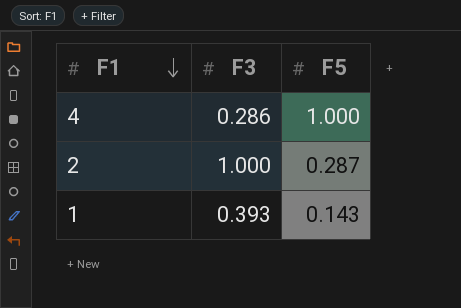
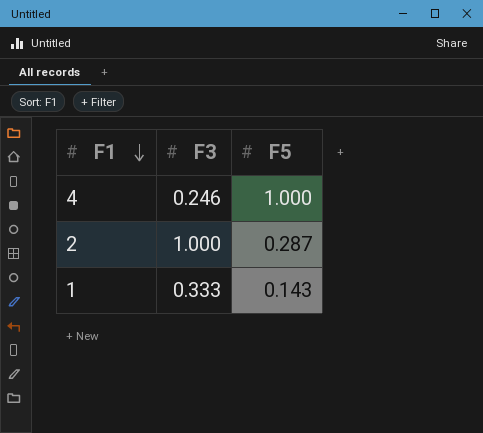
4 | F3: 0.286 -> 0.246
1 | F3: 0.393 -> 0.333

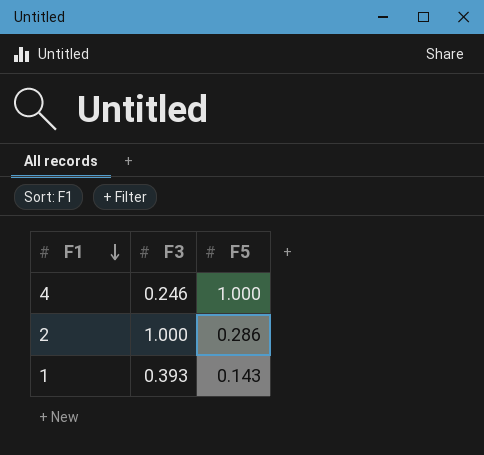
2 | F5: 0.287 -> 0.286
1 | F3: 0.333 -> 0.393

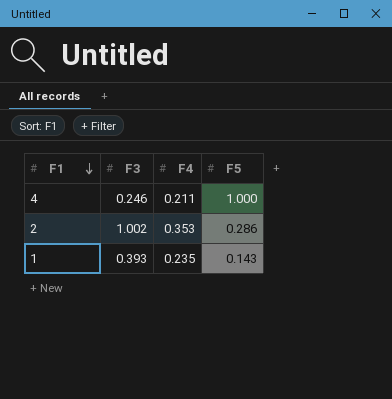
column F4 | position: none -> 3
2 | F3: 1.000 -> 1.002

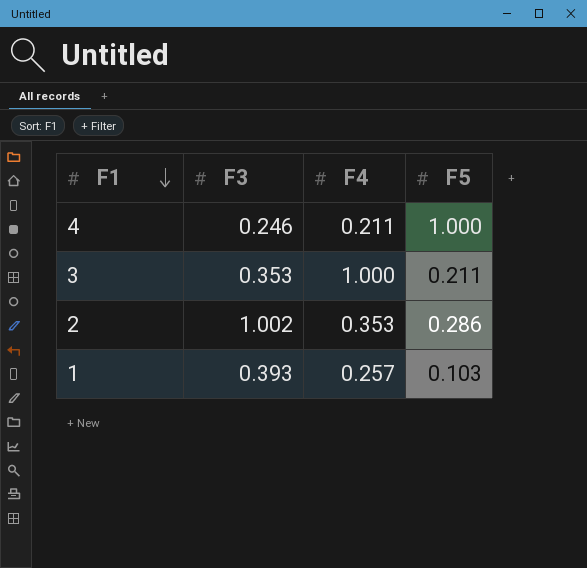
row 3: none -> 0.353 | 1.000 | 0.211
1 | F4: 0.235 -> 0.257
1 | F5: 0.143 -> 0.103

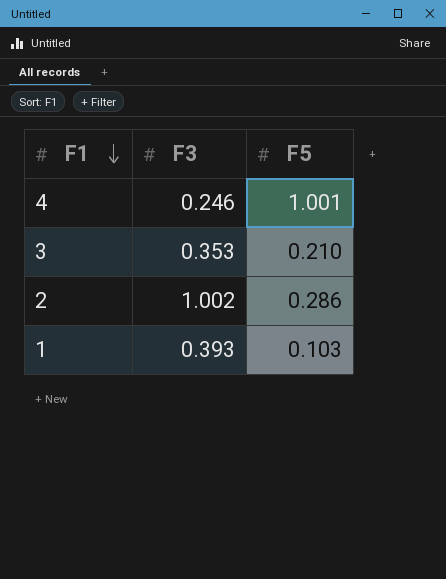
column F4 | position: 3 -> none
4 | F5: 1.000 -> 1.001
3 | F5: 0.211 -> 0.210

